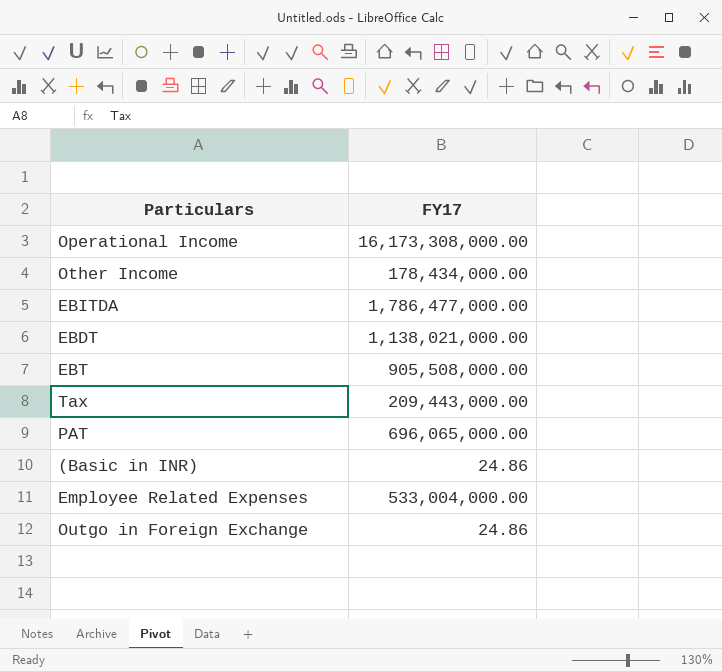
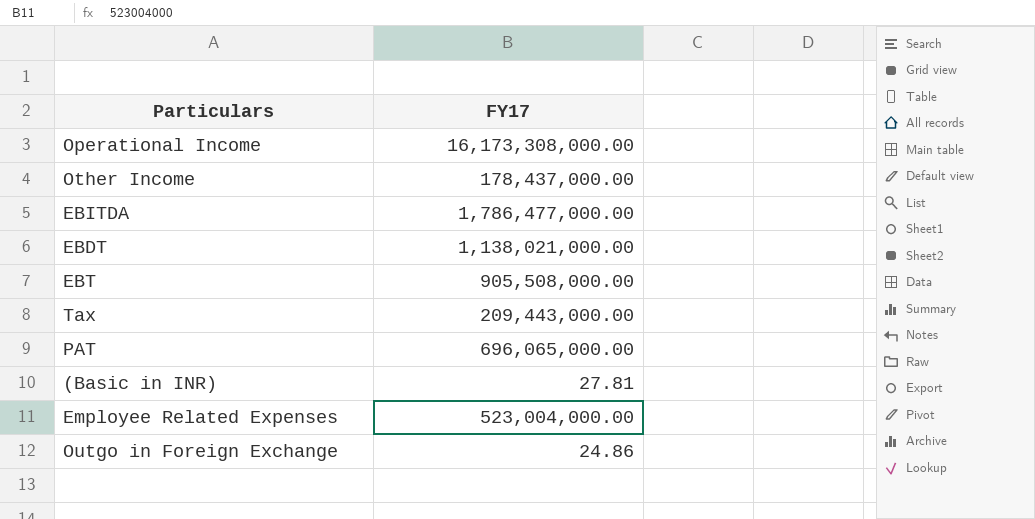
Other Income | FY17: 178,434,000.00 -> 178,437,000.00
(Basic in INR) | FY17: 24.86 -> 27.81
Employee Related Expenses | FY17: 533,004,000.00 -> 523,004,000.00

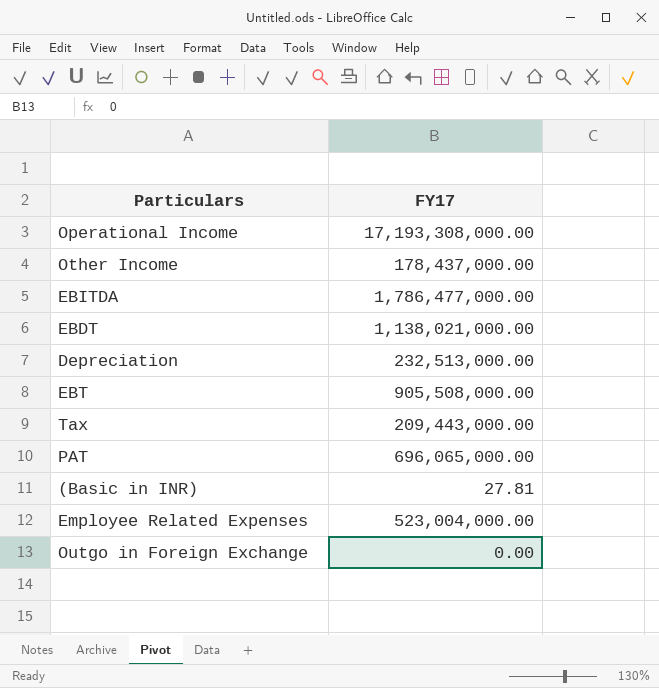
Operational Income | FY17: 16,173,308,000.00 -> 17,193,308,000.00
row Depreciation: none -> 232,513,000.00
Outgo in Foreign Exchange | FY17: 24.86 -> 0.00

